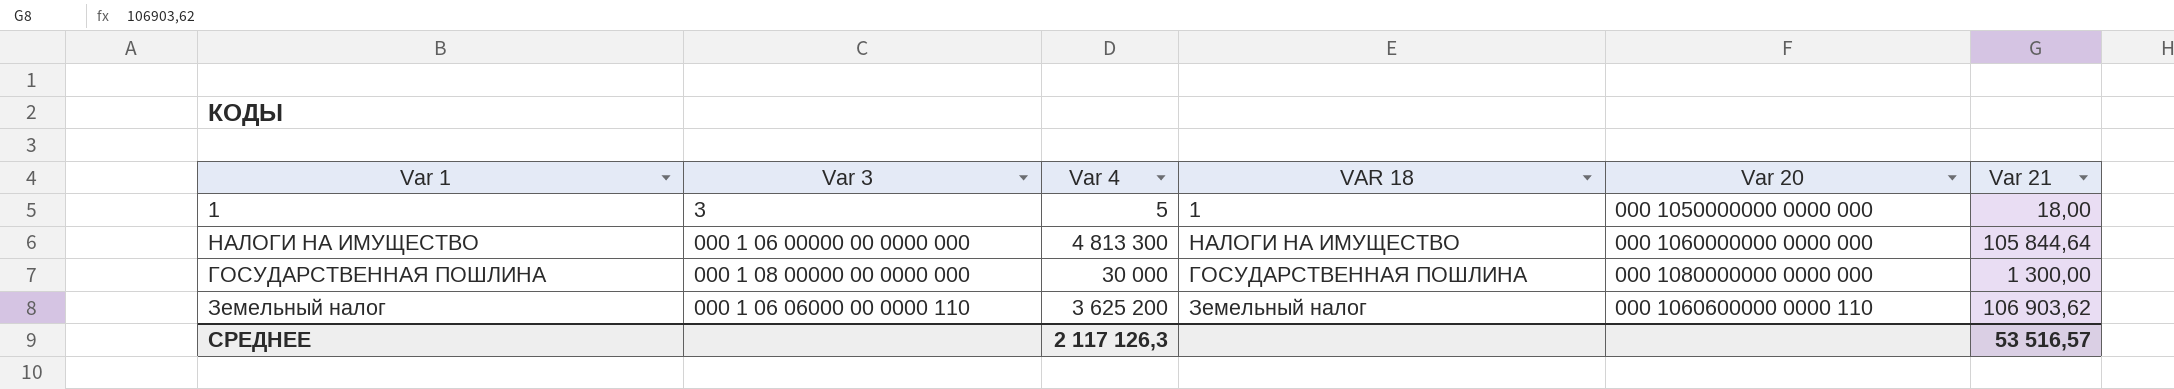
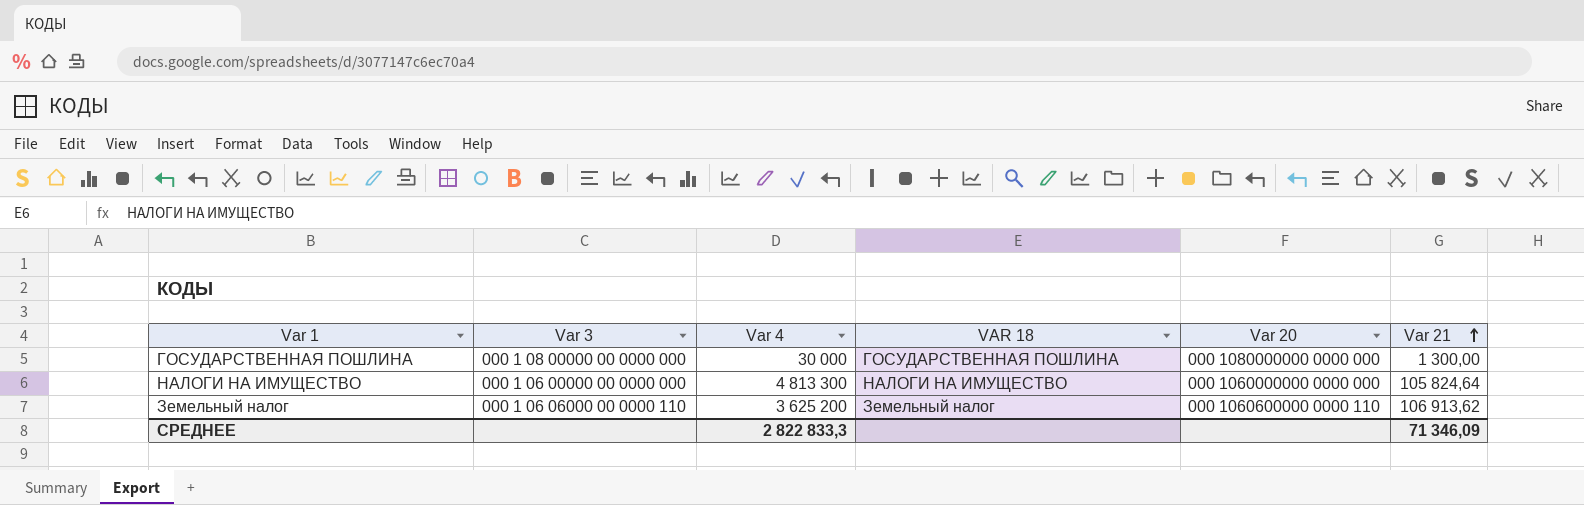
row order: none -> Var 21 ascending
row 1: 3 | 5 | 1 | 000 1050000000 0000 000 | 18,00 -> none
НАЛОГИ НА ИМУЩЕСТВО | Var 21: 105 844,64 -> 105 824,64
Земельный налог | Var 21: 106 903,62 -> 106 913,62
СРЕДНЕЕ | Var 4: 2 117 126,3 -> 2 822 833,3
СРЕДНЕЕ | Var 21: 53 516,57 -> 71 346,09

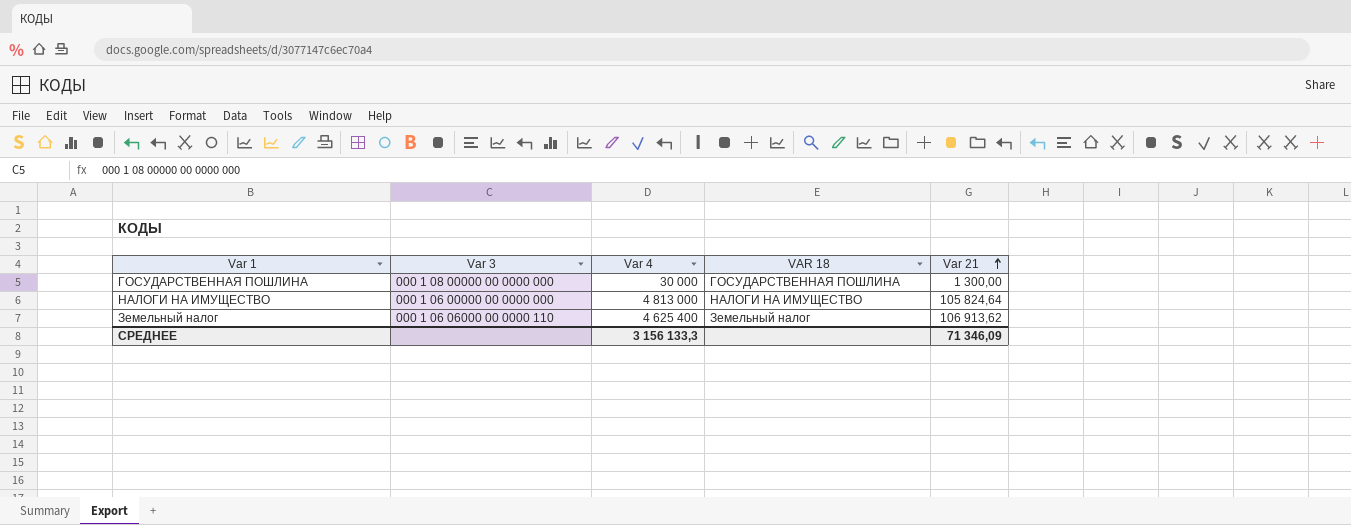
column Var 20 | position: 5 -> none
НАЛОГИ НА ИМУЩЕСТВО | Var 4: 4 813 300 -> 4 813 000
Земельный налог | Var 4: 3 625 200 -> 4 625 400
СРЕДНЕЕ | Var 4: 2 822 833,3 -> 3 156 133,3

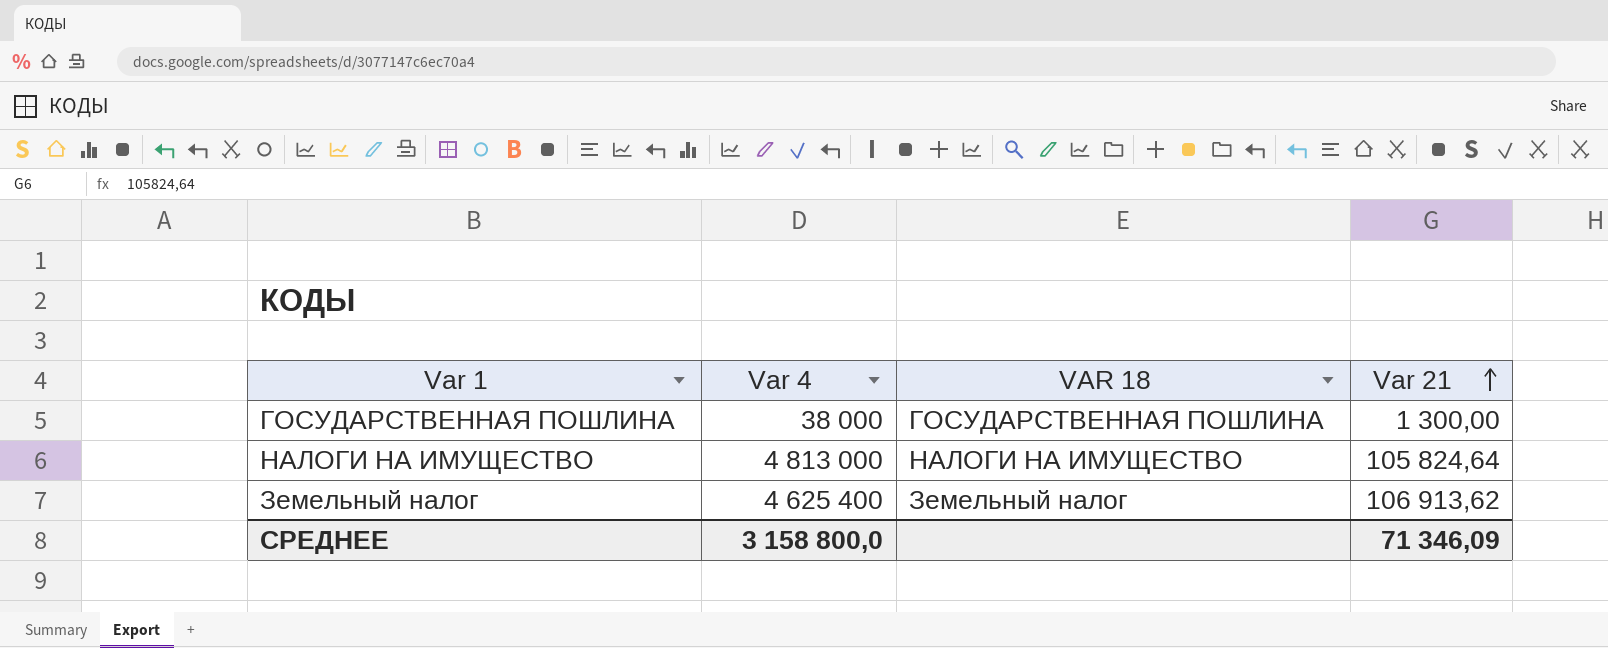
column Var 3 | position: 2 -> none
ГОСУДАРСТВЕННАЯ ПОШЛИНА | Var 4: 30 000 -> 38 000
СРЕДНЕЕ | Var 4: 3 156 133,3 -> 3 158 800,0

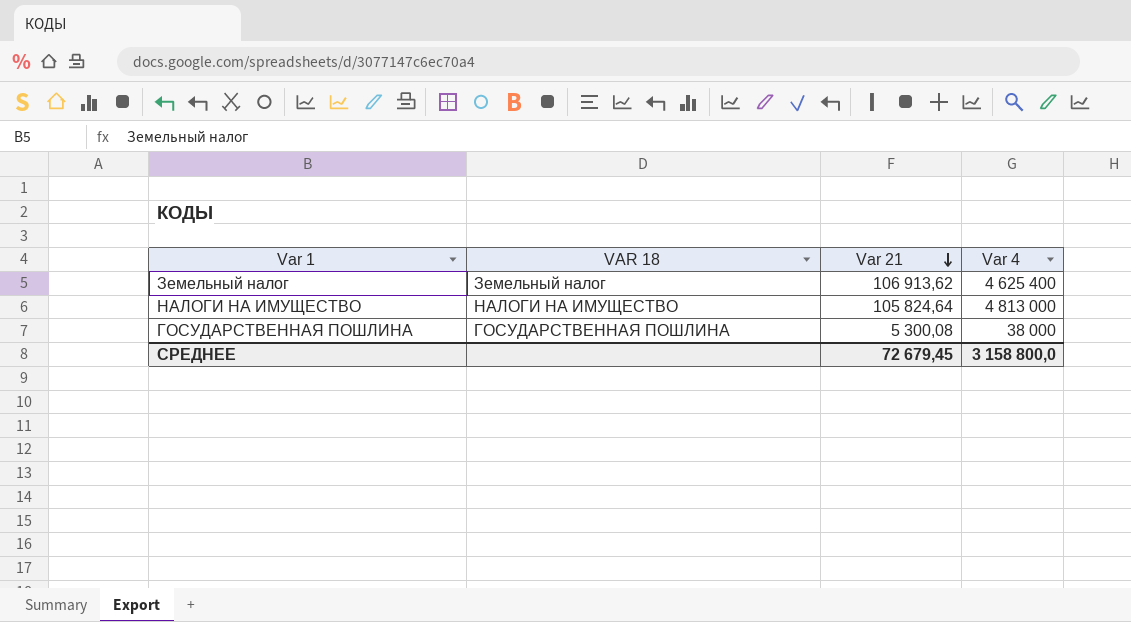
row order: Var 21 ascending -> Var 21 descending
column Var 4 | position: 2 -> 4
ГОСУДАРСТВЕННАЯ ПОШЛИНА | Var 21: 1 300,00 -> 5 300,08
СРЕДНЕЕ | Var 21: 71 346,09 -> 72 679,45

